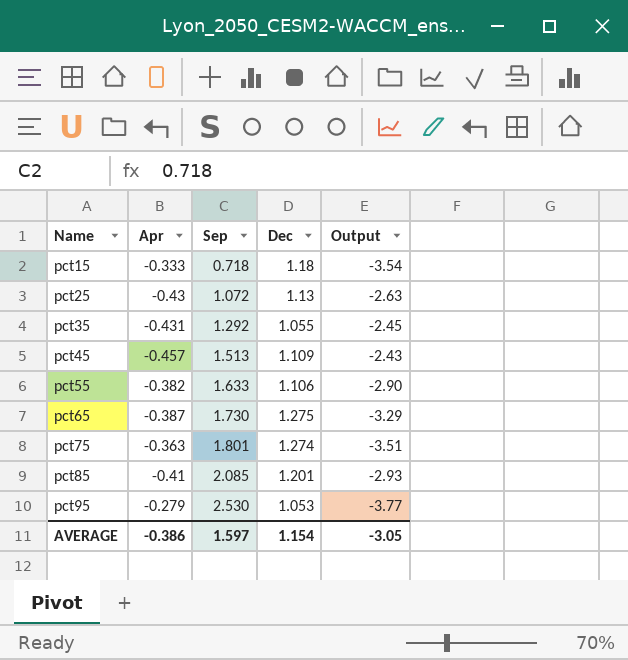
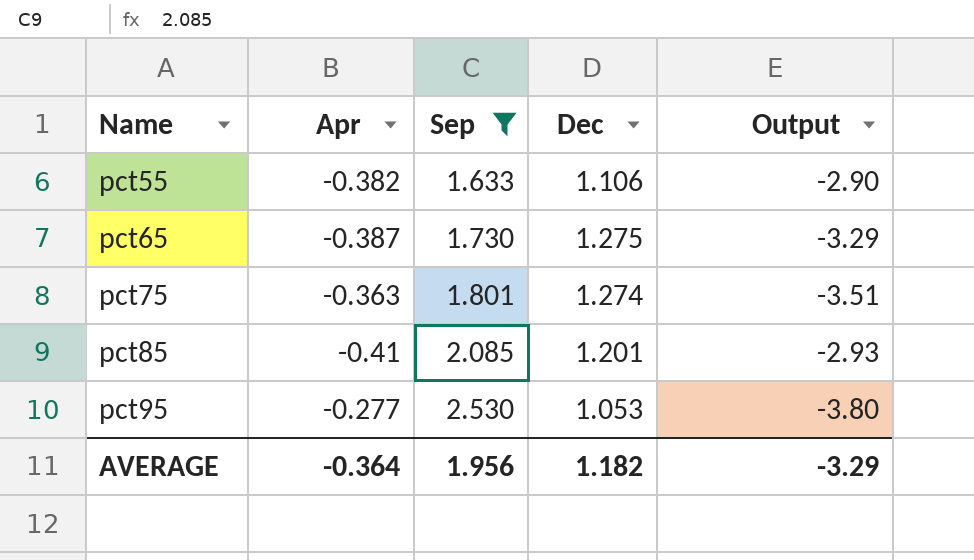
filter: none -> Sep >= 1.633
pct95 | Apr: -0.279 -> -0.277
pct95 | Output: -3.77 -> -3.80
AVERAGE | Apr: -0.386 -> -0.364
AVERAGE | Sep: 1.597 -> 1.956
AVERAGE | Dec: 1.154 -> 1.182
AVERAGE | Output: -3.05 -> -3.29

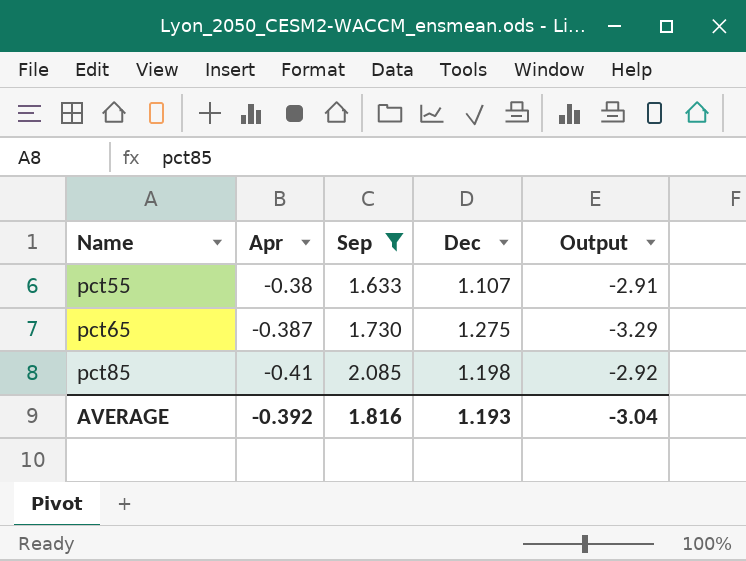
row pct75: -0.363 | 1.801 | 1.274 | -3.51 -> none
row pct95: -0.277 | 2.530 | 1.053 | -3.80 -> none
pct55 | Apr: -0.382 -> -0.38
pct55 | Dec: 1.106 -> 1.107
pct55 | Output: -2.90 -> -2.91
pct85 | Dec: 1.201 -> 1.198
pct85 | Output: -2.93 -> -2.92
AVERAGE | Apr: -0.364 -> -0.392
AVERAGE | Sep: 1.956 -> 1.816
AVERAGE | Dec: 1.182 -> 1.193
AVERAGE | Output: -3.29 -> -3.04

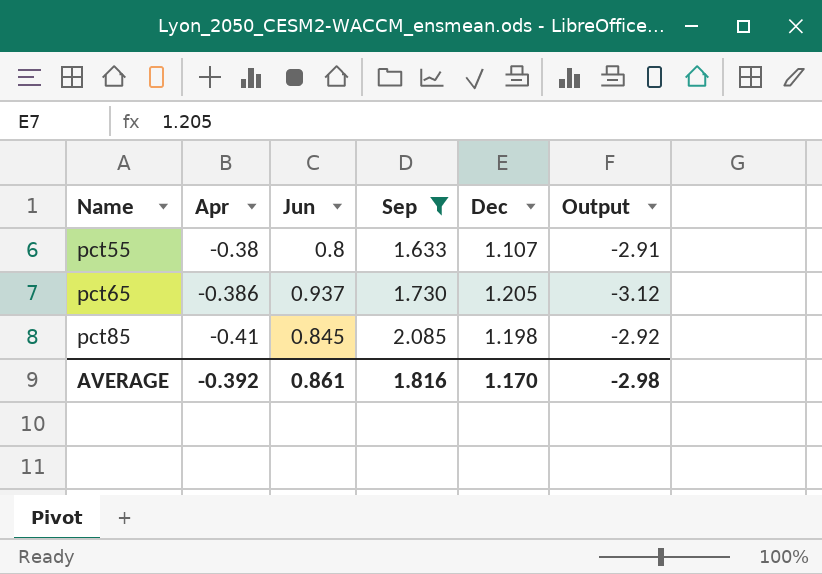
column Jun | position: none -> 3
pct65 | Apr: -0.387 -> -0.386
pct65 | Dec: 1.275 -> 1.205
pct65 | Output: -3.29 -> -3.12
AVERAGE | Dec: 1.193 -> 1.170
AVERAGE | Output: -3.04 -> -2.98

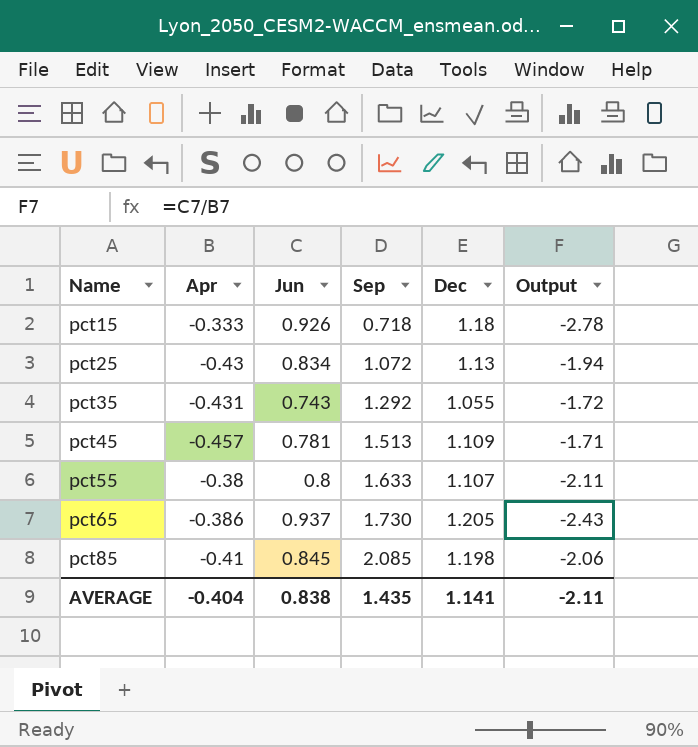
filter: Sep >= 1.633 -> none
column Output | formula: [Dec] / [Apr] -> [Jun] / [Apr]
AVERAGE | Apr: -0.392 -> -0.404
AVERAGE | Jun: 0.861 -> 0.838
AVERAGE | Sep: 1.816 -> 1.435
AVERAGE | Dec: 1.170 -> 1.141
AVERAGE | Output: -2.98 -> -2.11

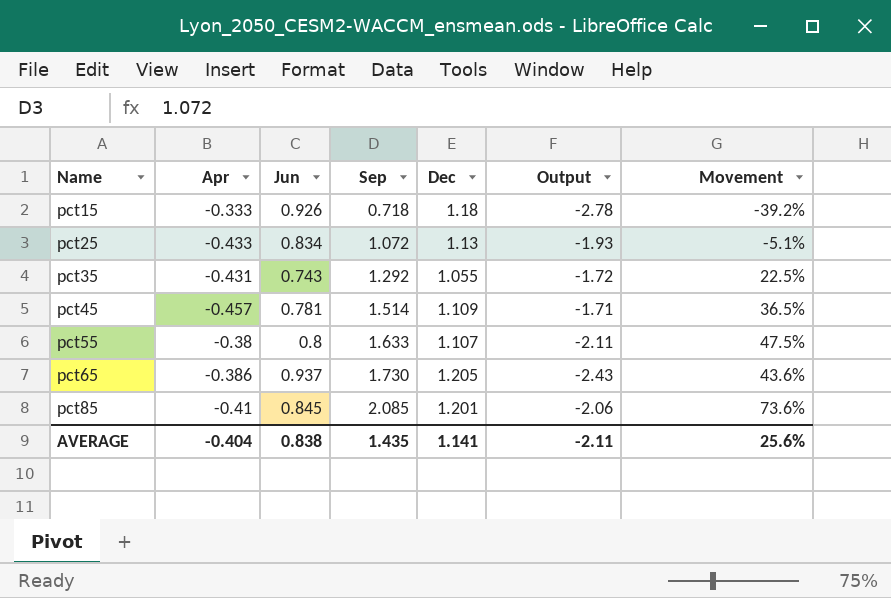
column Movement | formula: none -> ([Sep] - [Dec]) / [Dec]
pct25 | Apr: -0.43 -> -0.433
pct25 | Output: -1.94 -> -1.93
pct45 | Sep: 1.513 -> 1.514
pct85 | Dec: 1.198 -> 1.201

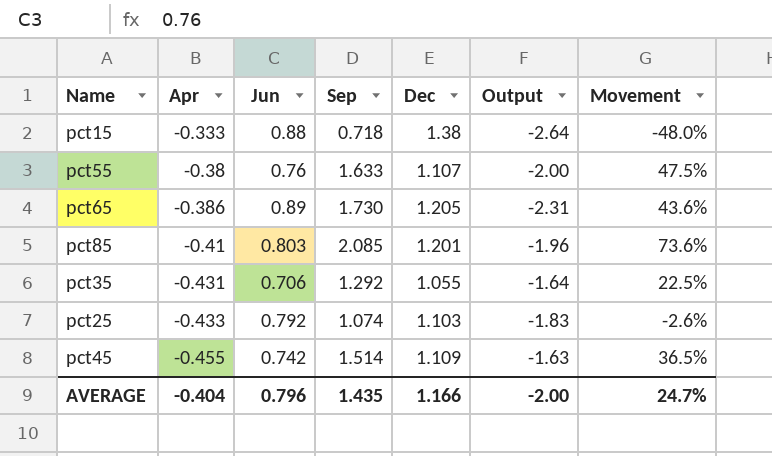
row order: Name ascending -> Apr descending
pct15 | Jun: 0.926 -> 0.88
pct15 | Dec: 1.18 -> 1.38
pct15 | Output: -2.78 -> -2.64
pct15 | Movement: -39.2% -> -48.0%
pct55 | Jun: 0.8 -> 0.76
pct55 | Output: -2.11 -> -2.00
pct65 | Jun: 0.937 -> 0.89
pct65 | Output: -2.43 -> -2.31
pct85 | Jun: 0.845 -> 0.803
pct85 | Output: -2.06 -> -1.96
pct35 | Jun: 0.743 -> 0.706
pct35 | Output: -1.72 -> -1.64
pct25 | Jun: 0.834 -> 0.792
pct25 | Sep: 1.072 -> 1.074
pct25 | Dec: 1.13 -> 1.103
pct25 | Output: -1.93 -> -1.83
pct25 | Movement: -5.1% -> -2.6%
pct45 | Apr: -0.457 -> -0.455
pct45 | Jun: 0.781 -> 0.742
pct45 | Output: -1.71 -> -1.63
AVERAGE | Jun: 0.838 -> 0.796
AVERAGE | Dec: 1.141 -> 1.166
AVERAGE | Output: -2.11 -> -2.00
AVERAGE | Movement: 25.6% -> 24.7%

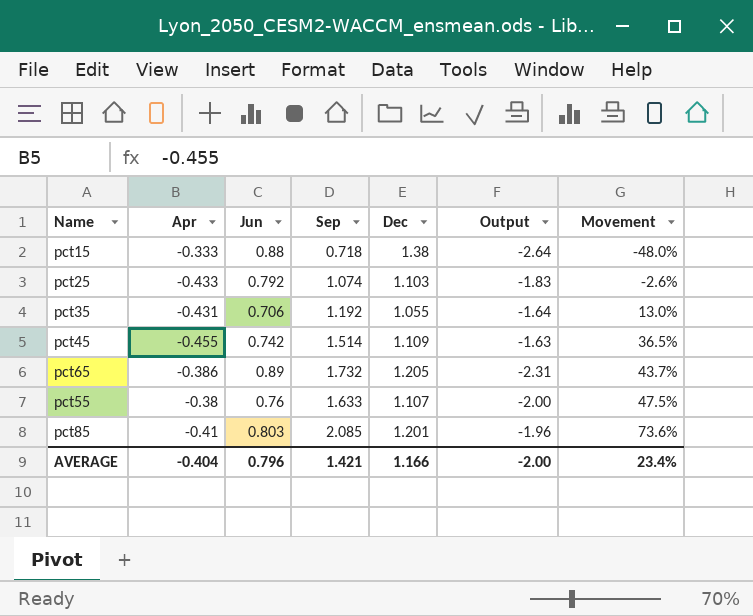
row order: Apr descending -> Movement ascending
pct35 | Sep: 1.292 -> 1.192
pct35 | Movement: 22.5% -> 13.0%
pct65 | Sep: 1.730 -> 1.732
pct65 | Movement: 43.6% -> 43.7%
AVERAGE | Sep: 1.435 -> 1.421
AVERAGE | Movement: 24.7% -> 23.4%

